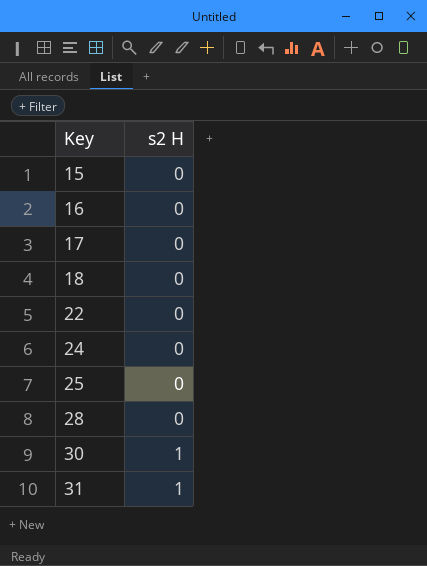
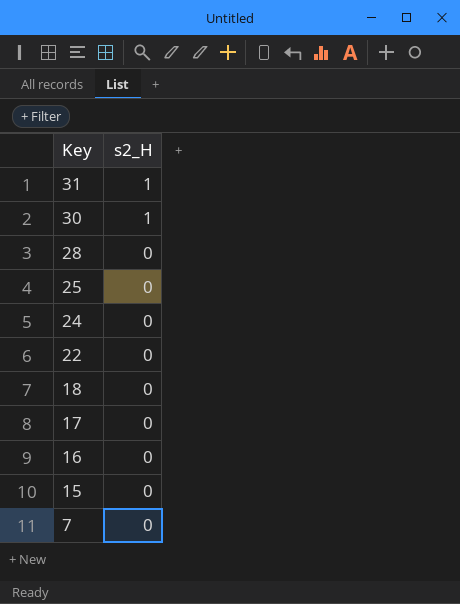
row order: Key ascending -> Key descending
column name: s2 H -> s2_H
row 7: none -> 0

